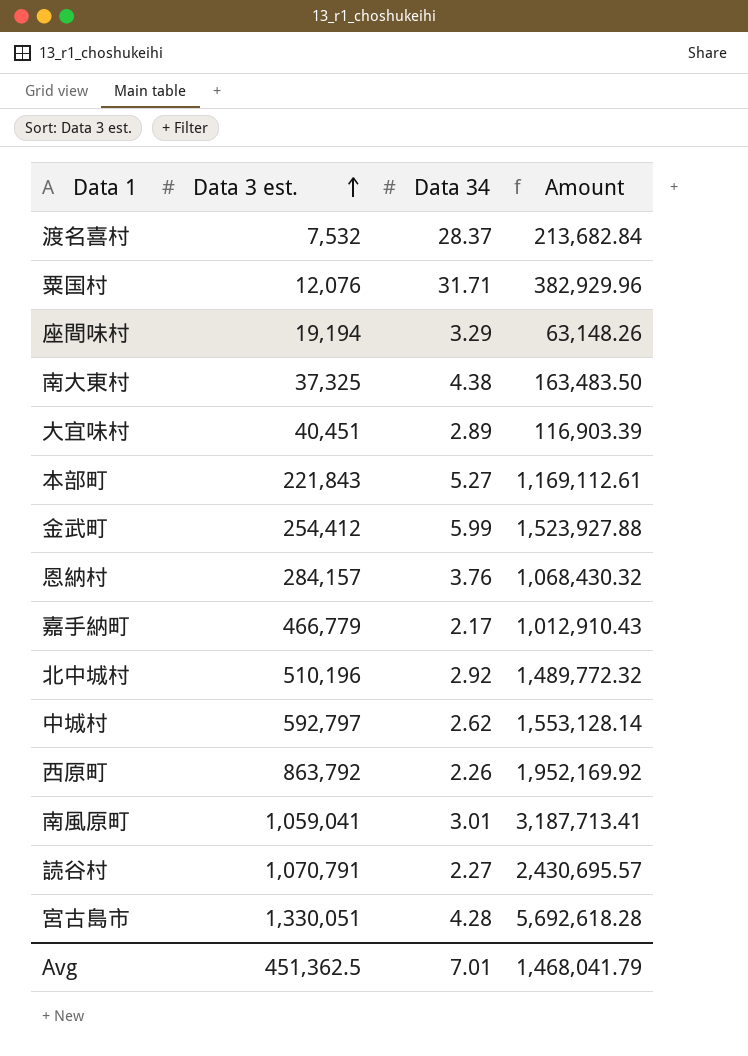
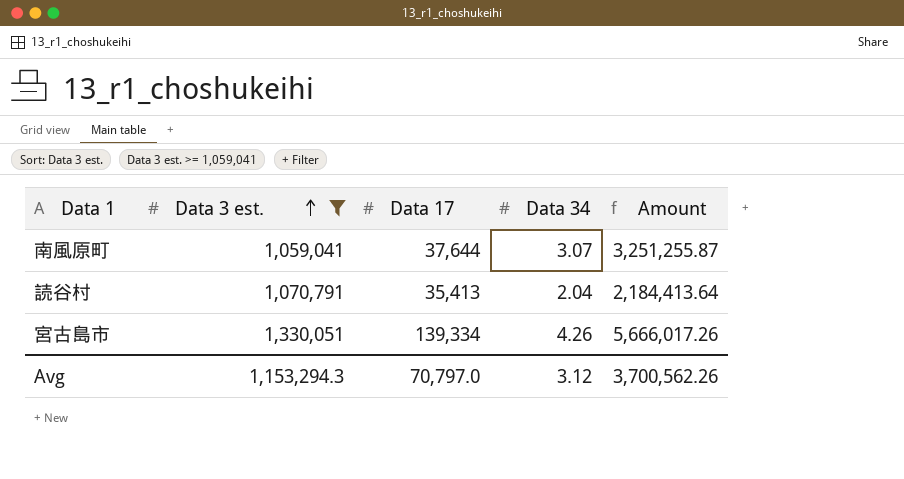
filter: none -> Data 3 est. >= 1,059,041
column Data 17 | position: none -> 3
南風原町 | Data 34: 3.01 -> 3.07
南風原町 | Amount: 3,187,713.41 -> 3,251,255.87
読谷村 | Data 34: 2.27 -> 2.04
読谷村 | Amount: 2,430,695.57 -> 2,184,413.64
宮古島市 | Data 34: 4.28 -> 4.26
宮古島市 | Amount: 5,692,618.28 -> 5,666,017.26
Avg | Data 3 est.: 451,362.5 -> 1,153,294.3
Avg | Data 34: 7.01 -> 3.12
Avg | Amount: 1,468,041.79 -> 3,700,562.26

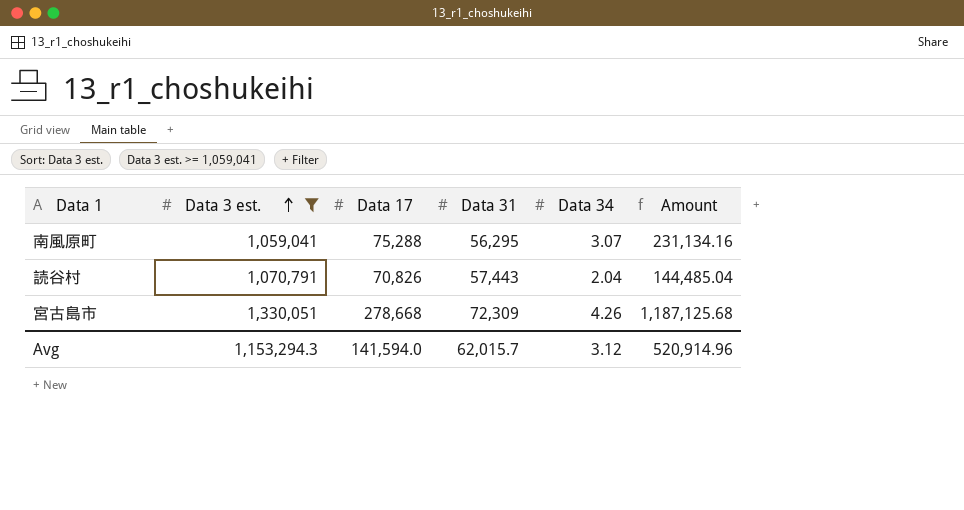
column Data 31 | position: none -> 4
column Amount | formula: [Data 3 est.] * [Data 34] -> [Data 17] * [Data 34]
南風原町 | Data 17: 37,644 -> 75,288
読谷村 | Data 17: 35,413 -> 70,826
宮古島市 | Data 17: 139,334 -> 278,668
Avg | Data 17: 70,797.0 -> 141,594.0
Avg | Amount: 3,700,562.26 -> 520,914.96

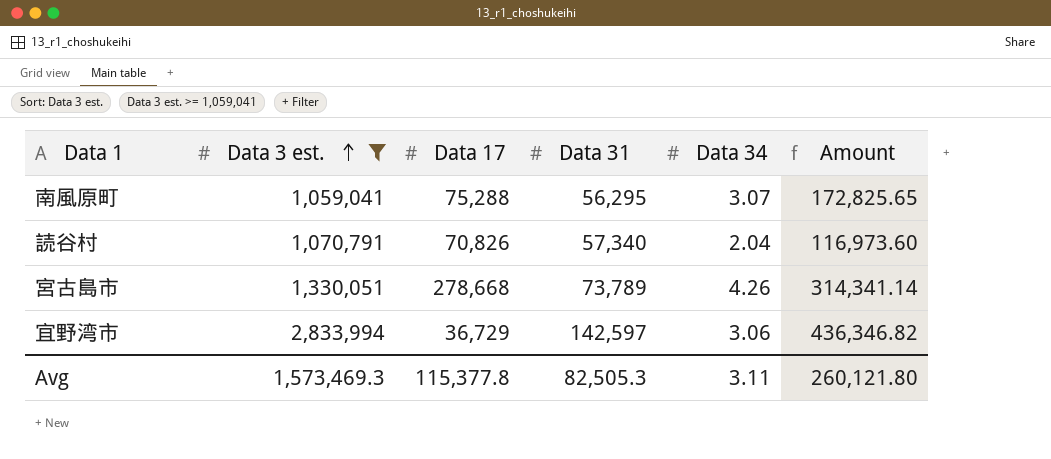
column Amount | formula: [Data 17] * [Data 34] -> [Data 31] * [Data 34]
読谷村 | Data 31: 57,443 -> 57,340
宮古島市 | Data 31: 72,309 -> 73,789
row 宜野湾市: none -> 2,833,994 | 36,729 | 142,597 | 3.06 | 436,346.82
Avg | Data 3 est.: 1,153,294.3 -> 1,573,469.3
Avg | Data 17: 141,594.0 -> 115,377.8
Avg | Data 31: 62,015.7 -> 82,505.3
Avg | Data 34: 3.12 -> 3.11
Avg | Amount: 520,914.96 -> 260,121.80

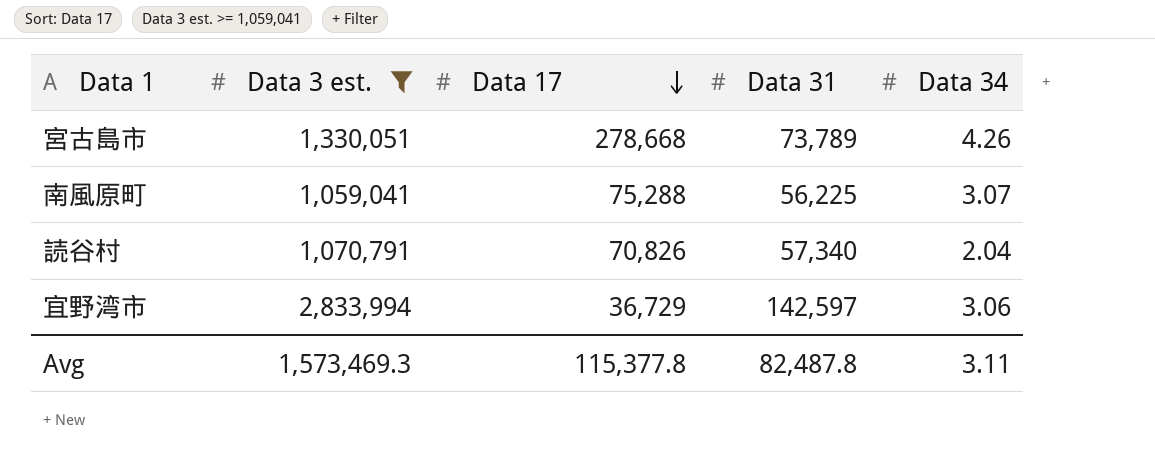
row order: Data 3 est. ascending -> Data 17 descending
column Amount | formula: [Data 31] * [Data 34] -> none
南風原町 | Data 31: 56,295 -> 56,225
Avg | Data 31: 82,505.3 -> 82,487.8

